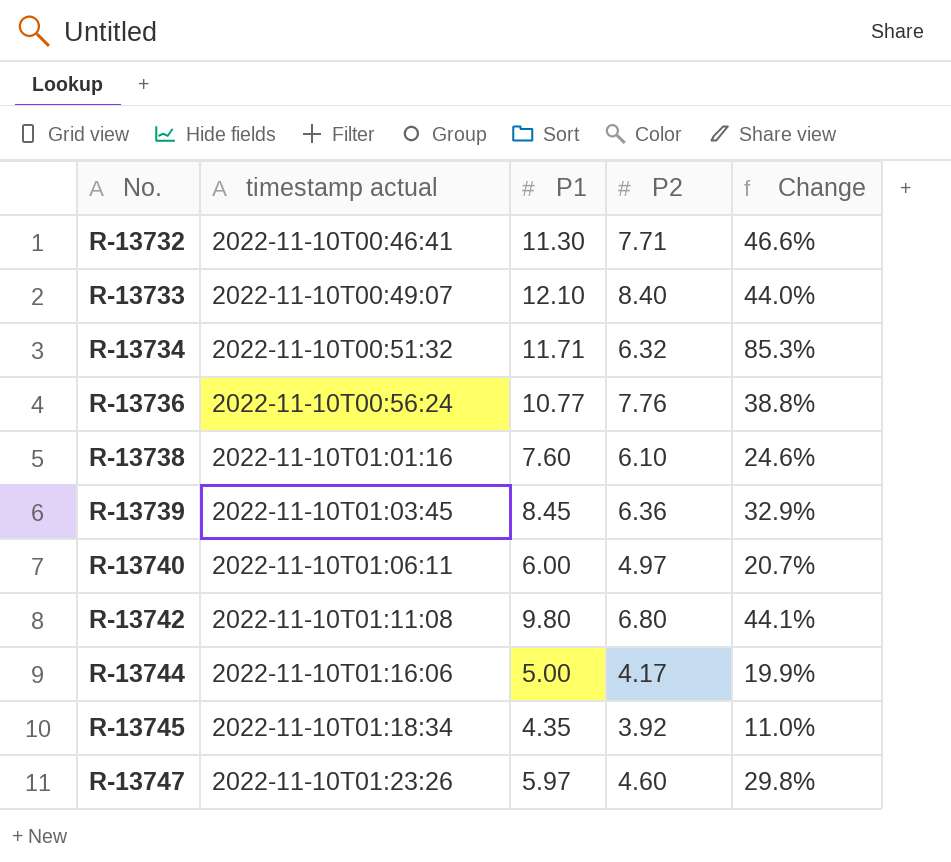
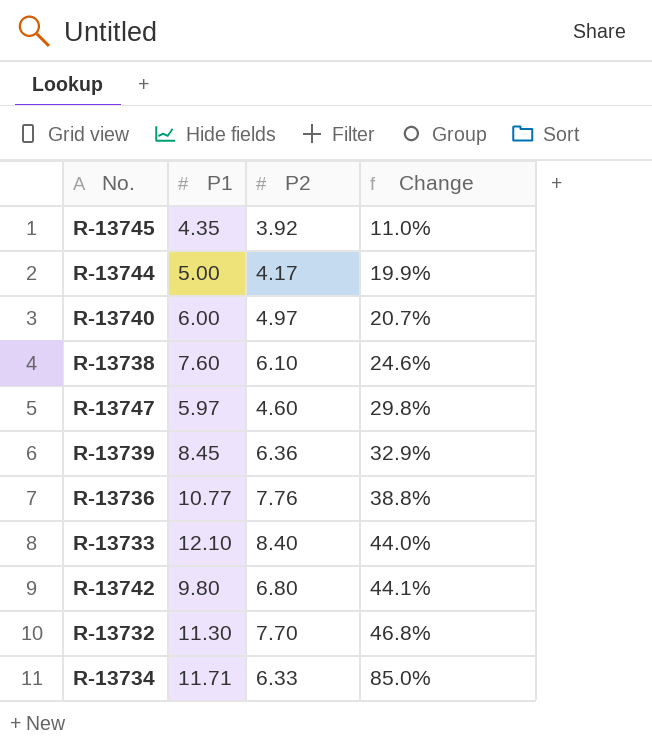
row order: No. ascending -> Change ascending
column timestamp actual | position: 2 -> none
R-13732 | P2: 7.71 -> 7.70
R-13732 | Change: 46.6% -> 46.8%
R-13734 | P2: 6.32 -> 6.33
R-13734 | Change: 85.3% -> 85.0%

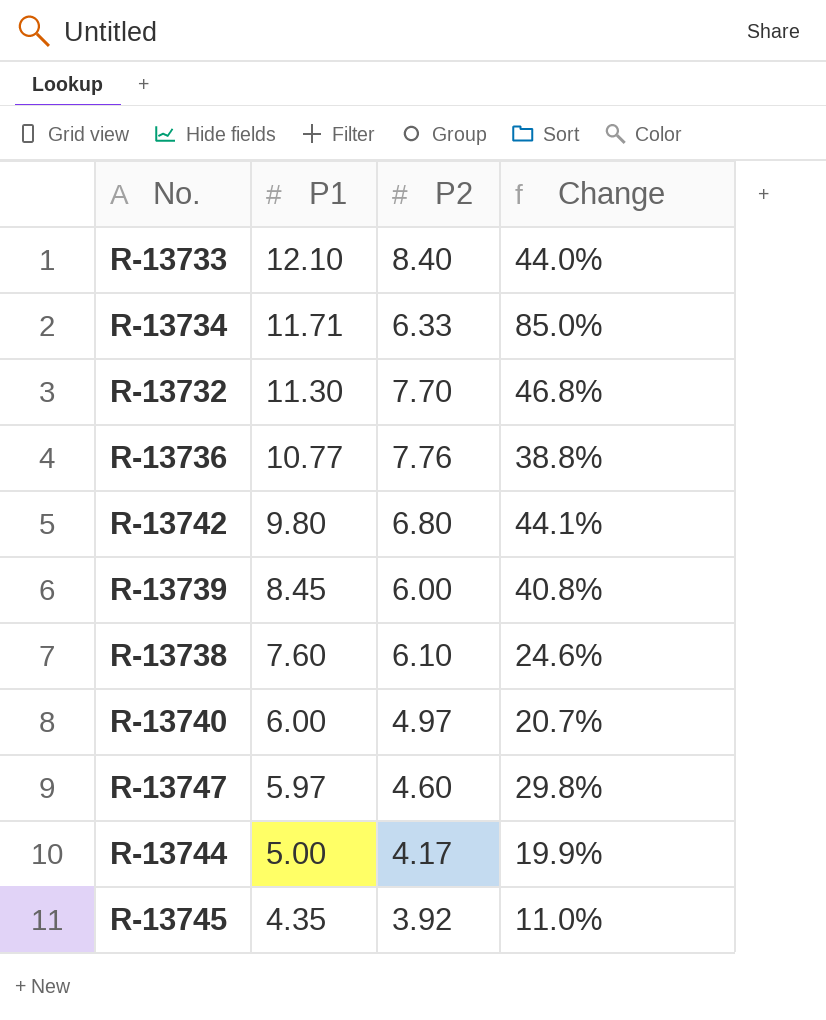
row order: Change ascending -> P1 descending
R-13739 | P2: 6.36 -> 6.00
R-13739 | Change: 32.9% -> 40.8%

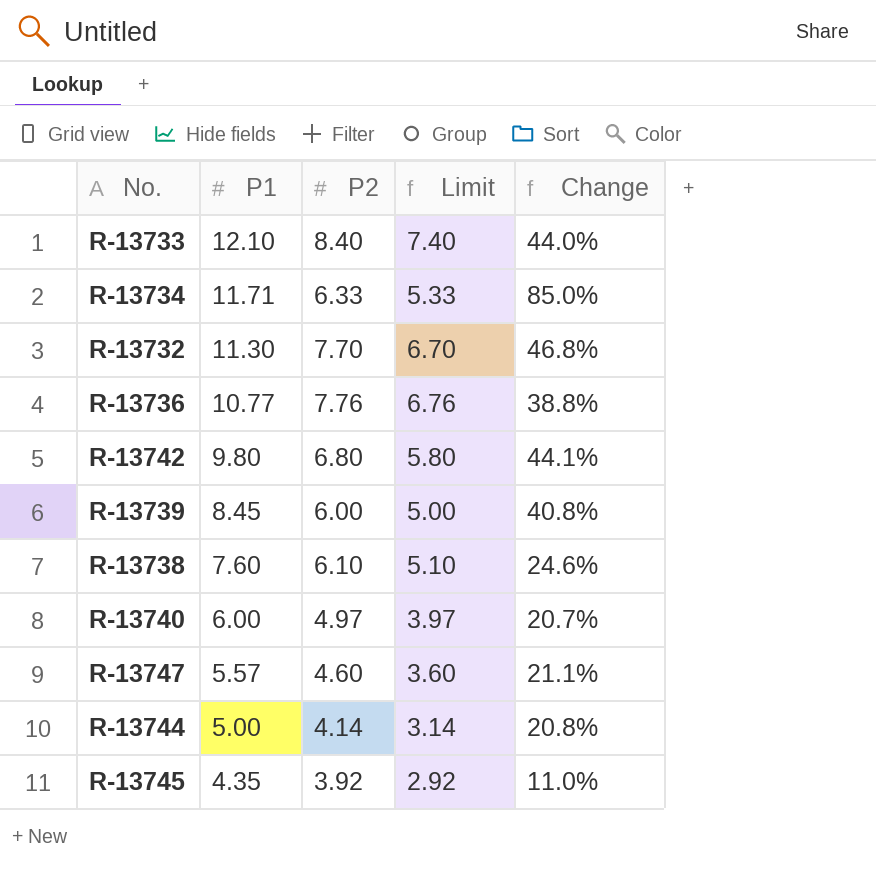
column Limit | formula: none -> [P2] - 1
R-13747 | P1: 5.97 -> 5.57
R-13747 | Change: 29.8% -> 21.1%
R-13744 | P2: 4.17 -> 4.14
R-13744 | Change: 19.9% -> 20.8%

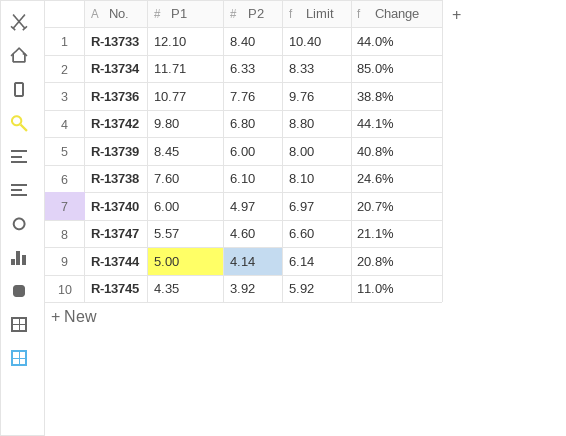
column Limit | formula: [P2] - 1 -> [P2] + 2
row R-13732: 11.30 | 7.70 | 6.70 | 46.8% -> none

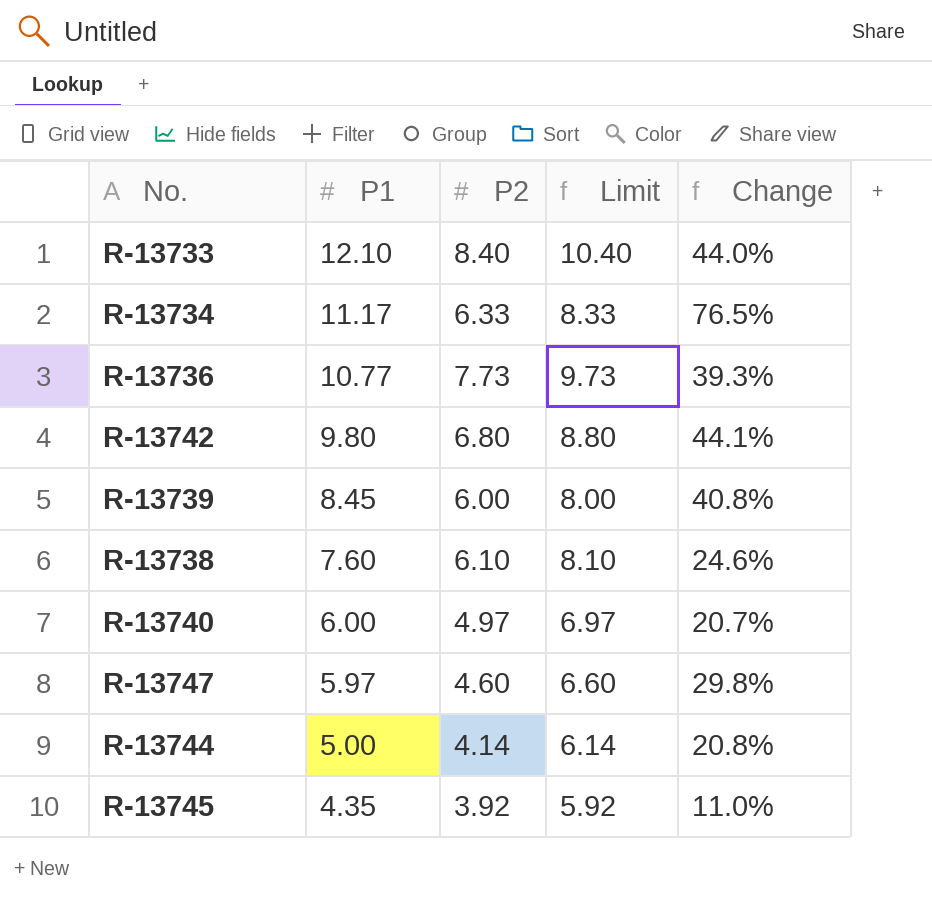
R-13734 | P1: 11.71 -> 11.17
R-13734 | Change: 85.0% -> 76.5%
R-13736 | P2: 7.76 -> 7.73
R-13736 | Limit: 9.76 -> 9.73
R-13736 | Change: 38.8% -> 39.3%
R-13747 | P1: 5.57 -> 5.97
R-13747 | Change: 21.1% -> 29.8%

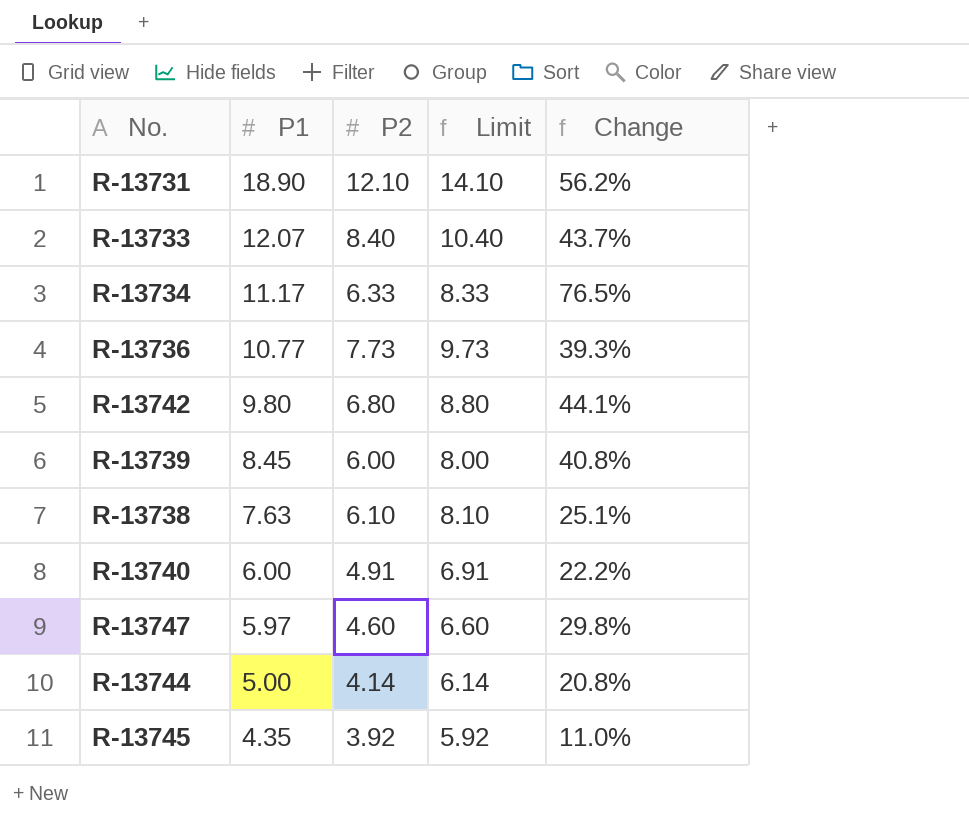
row R-13731: none -> 18.90 | 12.10 | 14.10 | 56.2%
R-13733 | P1: 12.10 -> 12.07
R-13733 | Change: 44.0% -> 43.7%
R-13738 | P1: 7.60 -> 7.63
R-13738 | Change: 24.6% -> 25.1%
R-13740 | P2: 4.97 -> 4.91
R-13740 | Limit: 6.97 -> 6.91
R-13740 | Change: 20.7% -> 22.2%

